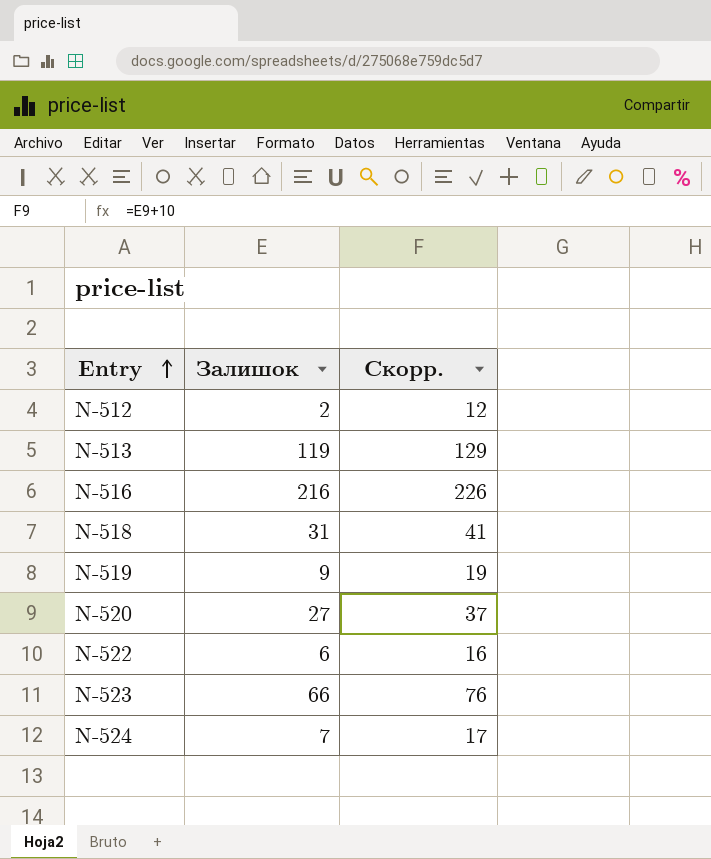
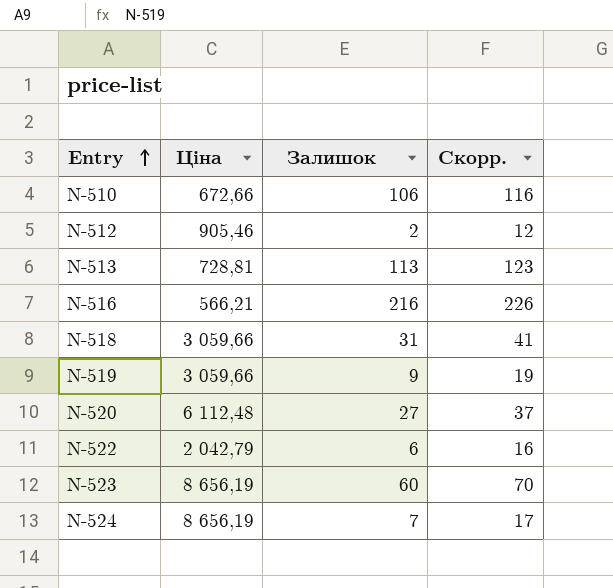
column Ціна | position: none -> 2
row N-510: none -> 672,66 | 106 | 116
N-513 | Залишок: 119 -> 113
N-513 | Скорр.: 129 -> 123
N-523 | Залишок: 66 -> 60
N-523 | Скорр.: 76 -> 70

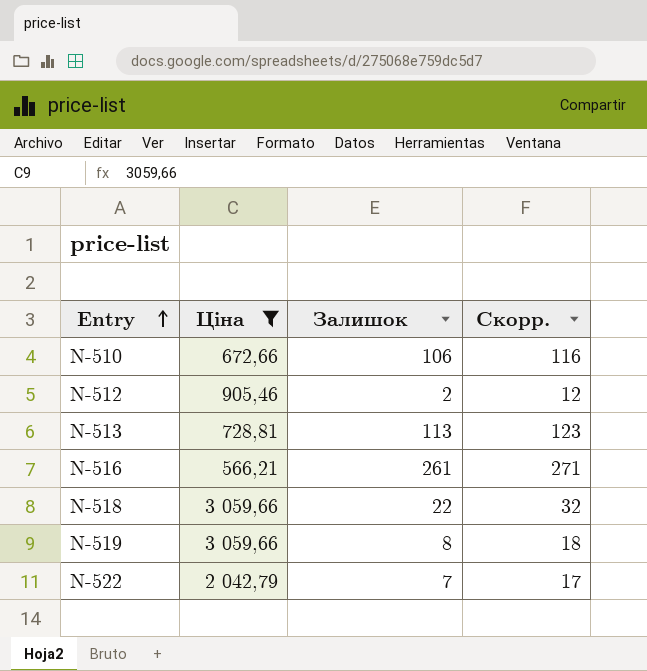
filter: none -> Ціна <= 3 059,66
N-516 | Залишок: 216 -> 261
N-516 | Скорр.: 226 -> 271
N-518 | Залишок: 31 -> 22
N-518 | Скорр.: 41 -> 32
N-519 | Залишок: 9 -> 8
N-519 | Скорр.: 19 -> 18
N-522 | Залишок: 6 -> 7
N-522 | Скорр.: 16 -> 17

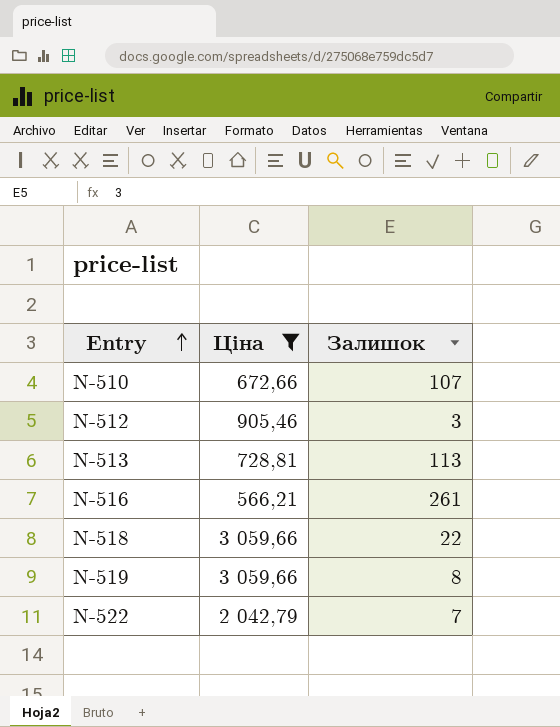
column Скорр. | formula: [Залишок] + 10 -> none
N-510 | Залишок: 106 -> 107
N-512 | Залишок: 2 -> 3

